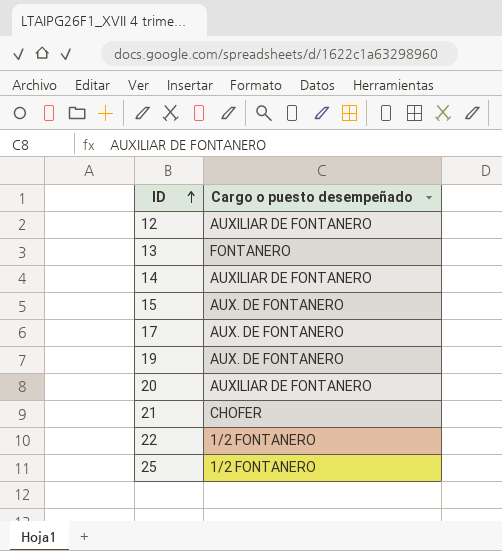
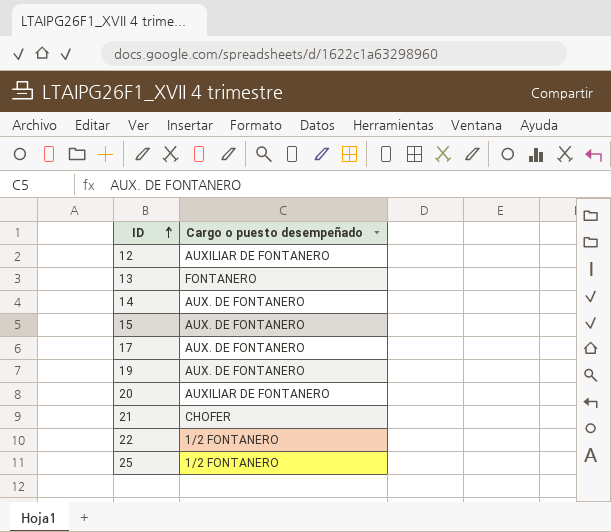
14 | Cargo o puesto desempeñado: AUXILIAR DE FONTANERO -> AUX. DE FONTANERO

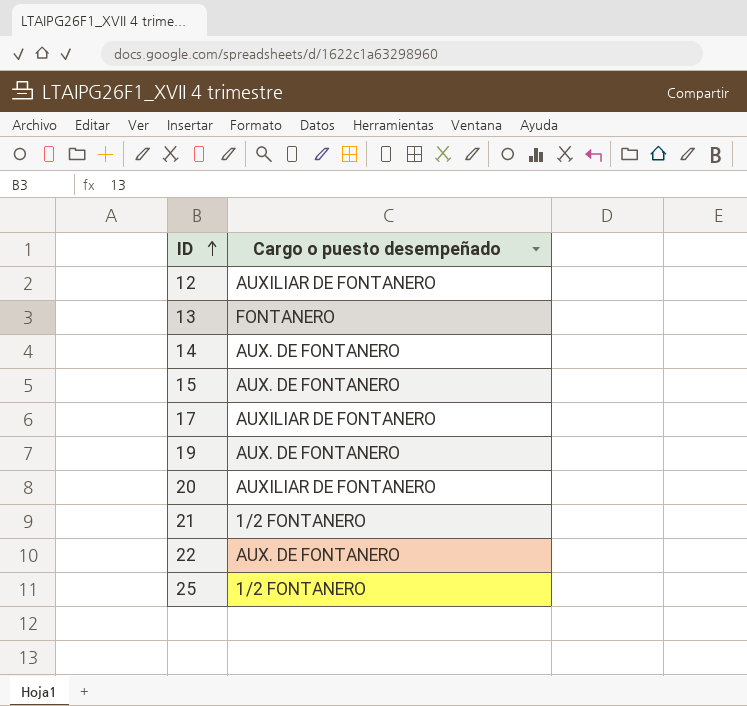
17 | Cargo o puesto desempeñado: AUX. DE FONTANERO -> AUXILIAR DE FONTANERO
21 | Cargo o puesto desempeñado: CHOFER -> 1/2 FONTANERO
22 | Cargo o puesto desempeñado: 1/2 FONTANERO -> AUX. DE FONTANERO

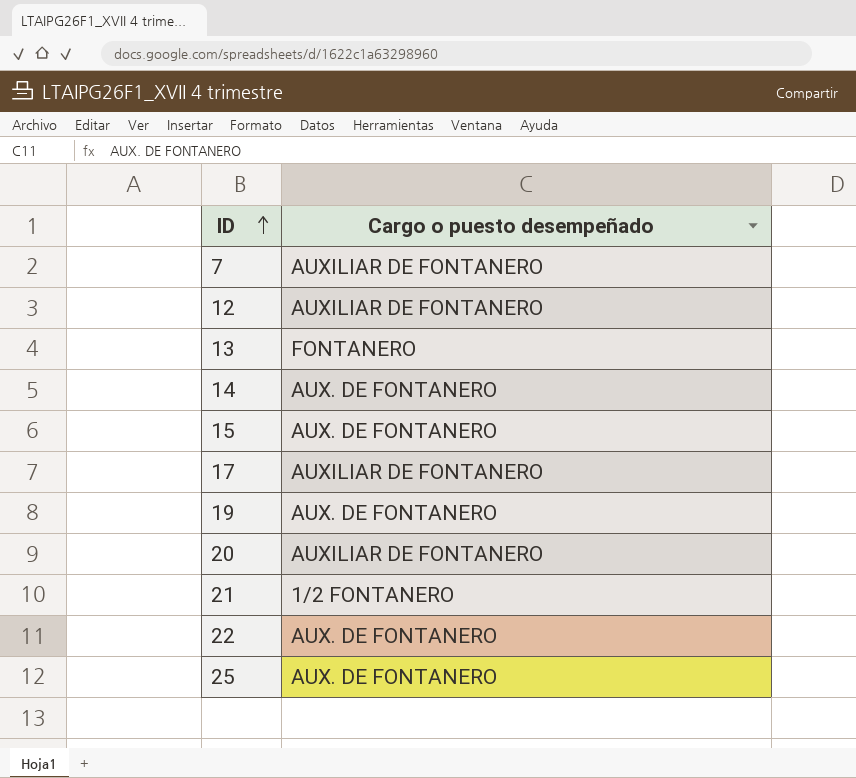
row 7: none -> AUXILIAR DE FONTANERO
25 | Cargo o puesto desempeñado: 1/2 FONTANERO -> AUX. DE FONTANERO

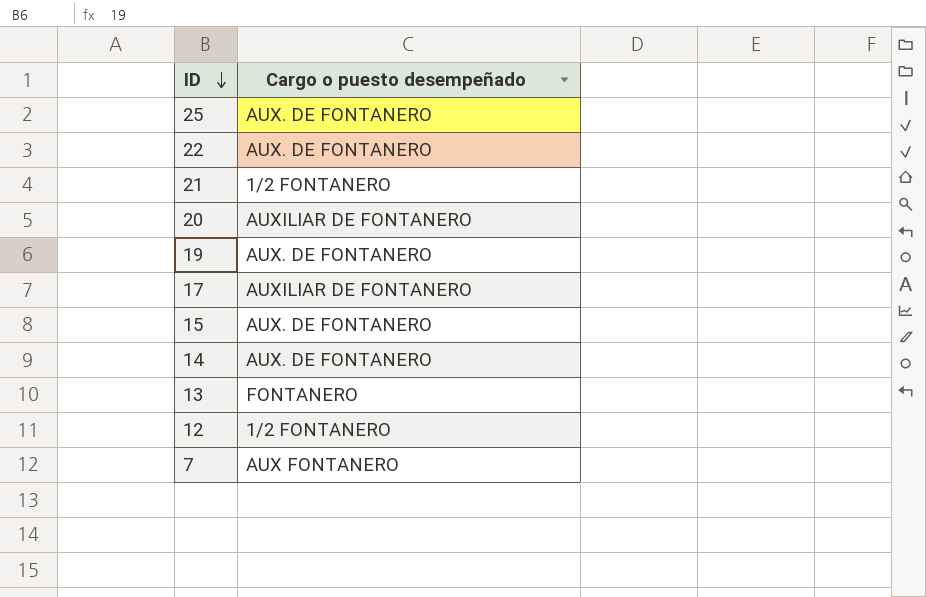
row order: ID ascending -> ID descending
12 | Cargo o puesto desempeñado: AUXILIAR DE FONTANERO -> 1/2 FONTANERO
7 | Cargo o puesto desempeñado: AUXILIAR DE FONTANERO -> AUX FONTANERO

